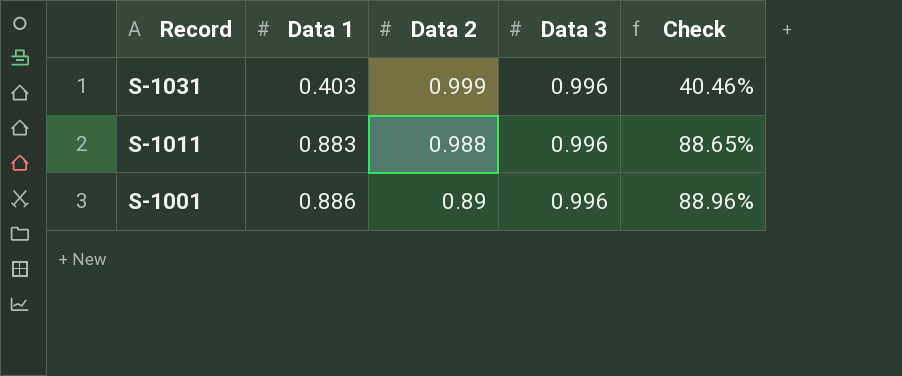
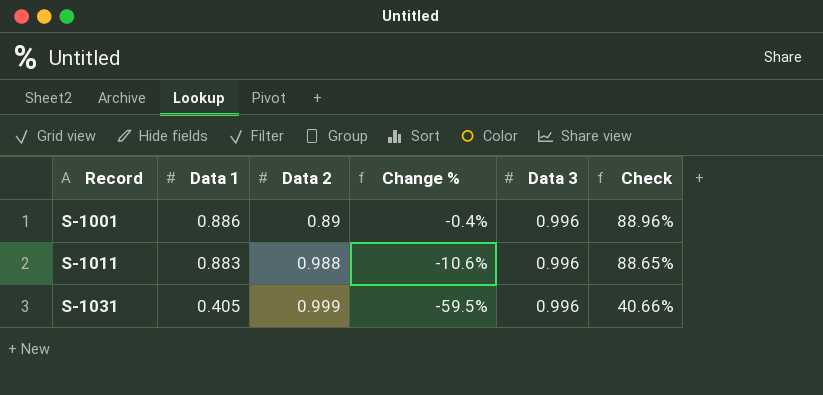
row order: Record descending -> Record ascending
column Change % | formula: none -> ([Data 1] - [Data 2]) / [Data 2]
S-1031 | Data 1: 0.403 -> 0.405
S-1031 | Check: 40.46% -> 40.66%

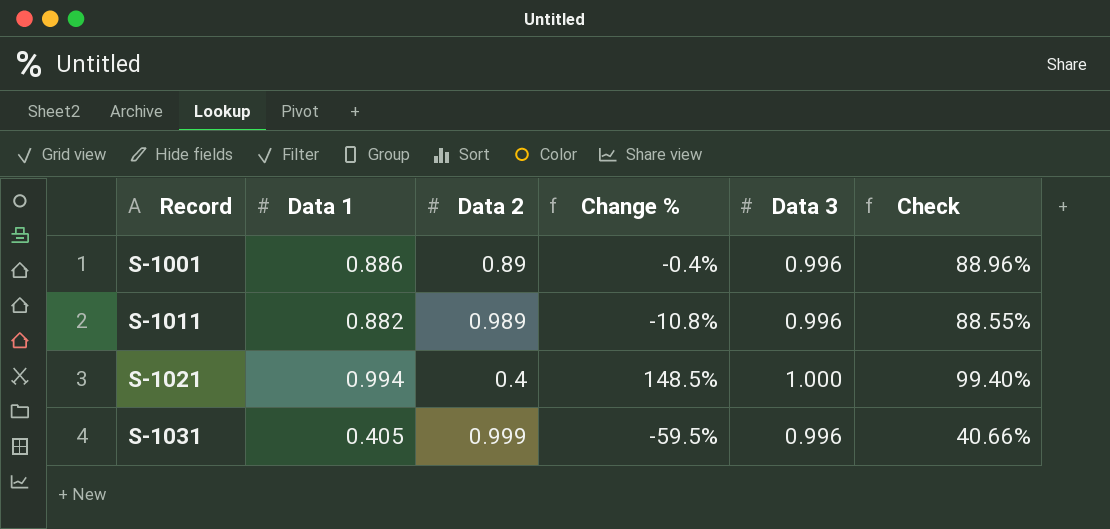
S-1011 | Data 1: 0.883 -> 0.882
S-1011 | Data 2: 0.988 -> 0.989
S-1011 | Change %: -10.6% -> -10.8%
S-1011 | Check: 88.65% -> 88.55%
row S-1021: none -> 0.994 | 0.4 | 148.5% | 1.000 | 99.40%

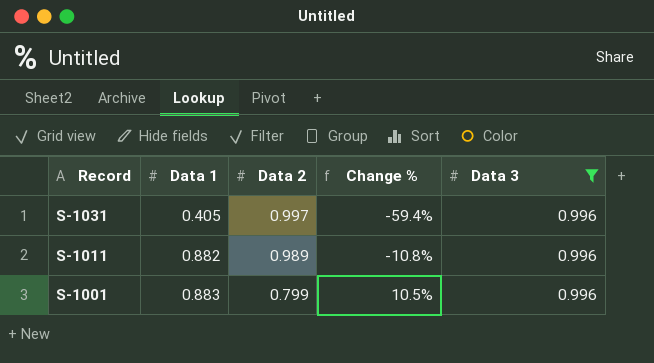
filter: none -> Data 3 = 0.996
row order: Record ascending -> Record descending
column Check | formula: [Data 1] / [Data 3] -> none
S-1031 | Data 2: 0.999 -> 0.997
S-1031 | Change %: -59.5% -> -59.4%
S-1001 | Data 1: 0.886 -> 0.883
S-1001 | Data 2: 0.89 -> 0.799
S-1001 | Change %: -0.4% -> 10.5%

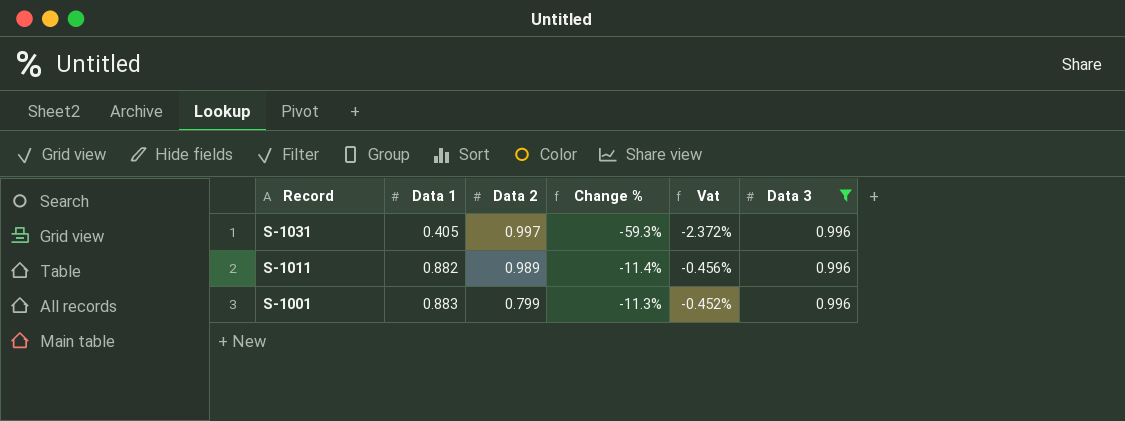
column Change % | formula: ([Data 1] - [Data 2]) / [Data 2] -> ([Data 1] - [Data 3]) / [Data 3]
column Vat | formula: none -> [Change %] * 0.04

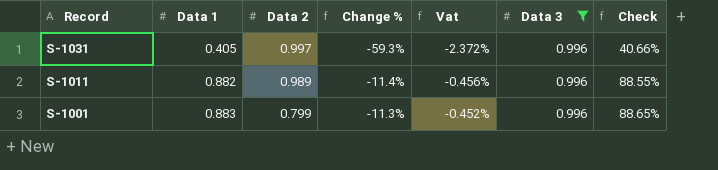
column Check | formula: none -> [Data 1] / [Data 3]

